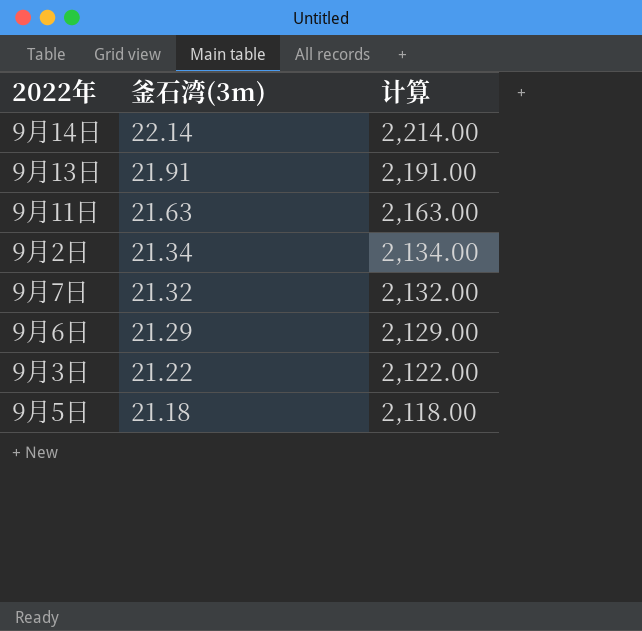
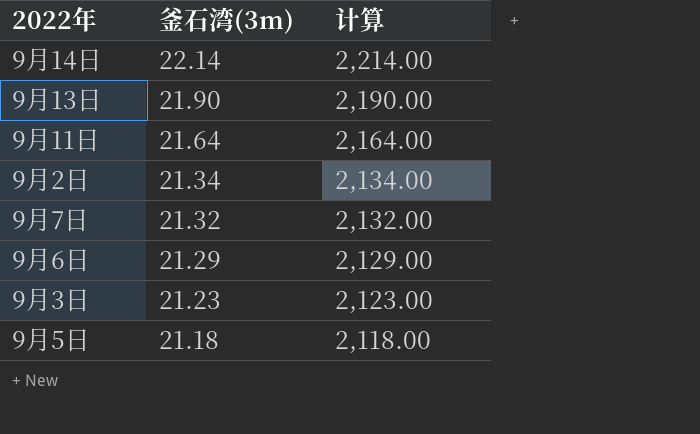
9月13日 | 釜石湾(3m): 21.91 -> 21.90
9月13日 | 计算: 2,191.00 -> 2,190.00
9月11日 | 釜石湾(3m): 21.63 -> 21.64
9月11日 | 计算: 2,163.00 -> 2,164.00
9月3日 | 釜石湾(3m): 21.22 -> 21.23
9月3日 | 计算: 2,122.00 -> 2,123.00

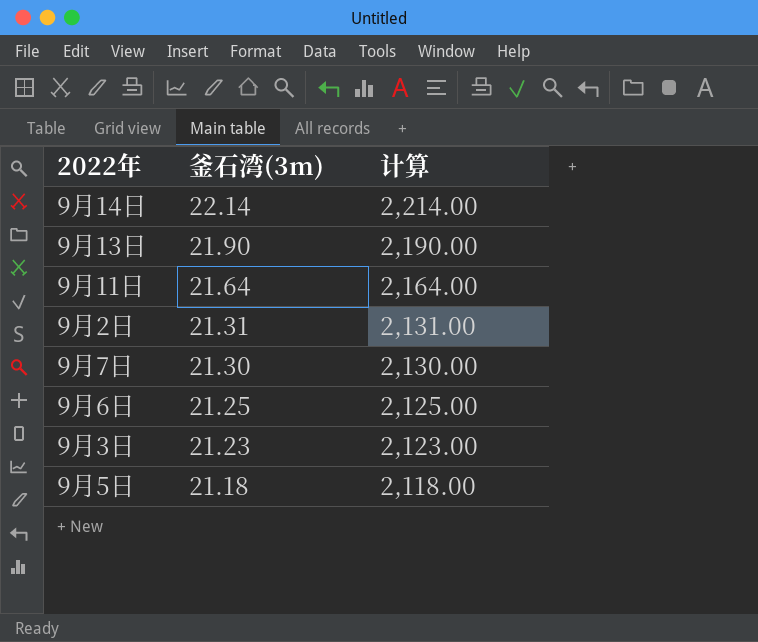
9月2日 | 釜石湾(3m): 21.34 -> 21.31
9月2日 | 计算: 2,134.00 -> 2,131.00
9月7日 | 釜石湾(3m): 21.32 -> 21.30
9月7日 | 计算: 2,132.00 -> 2,130.00
9月6日 | 釜石湾(3m): 21.29 -> 21.25
9月6日 | 计算: 2,129.00 -> 2,125.00

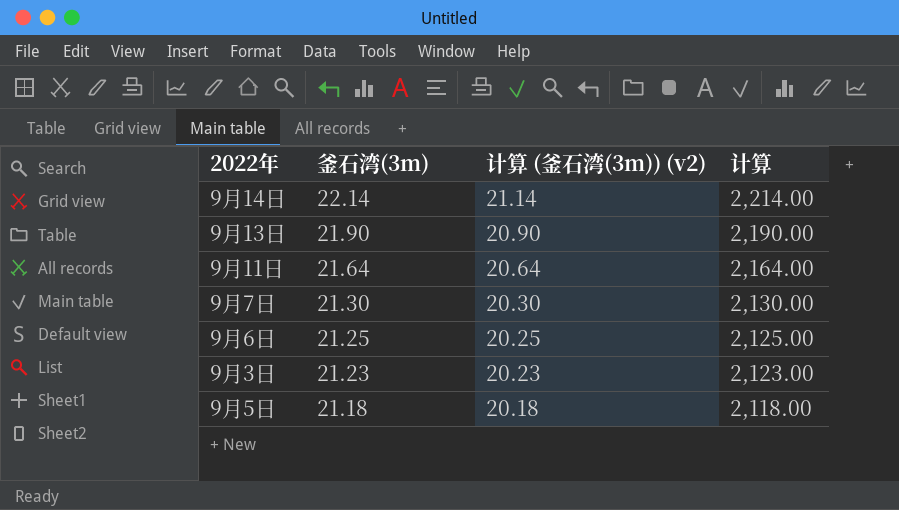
column 计算 (釜石湾(3m)) (v2) | formula: none -> [釜石湾(3m)] - 1
row 9月2日: 21.31 | 2,131.00 -> none

